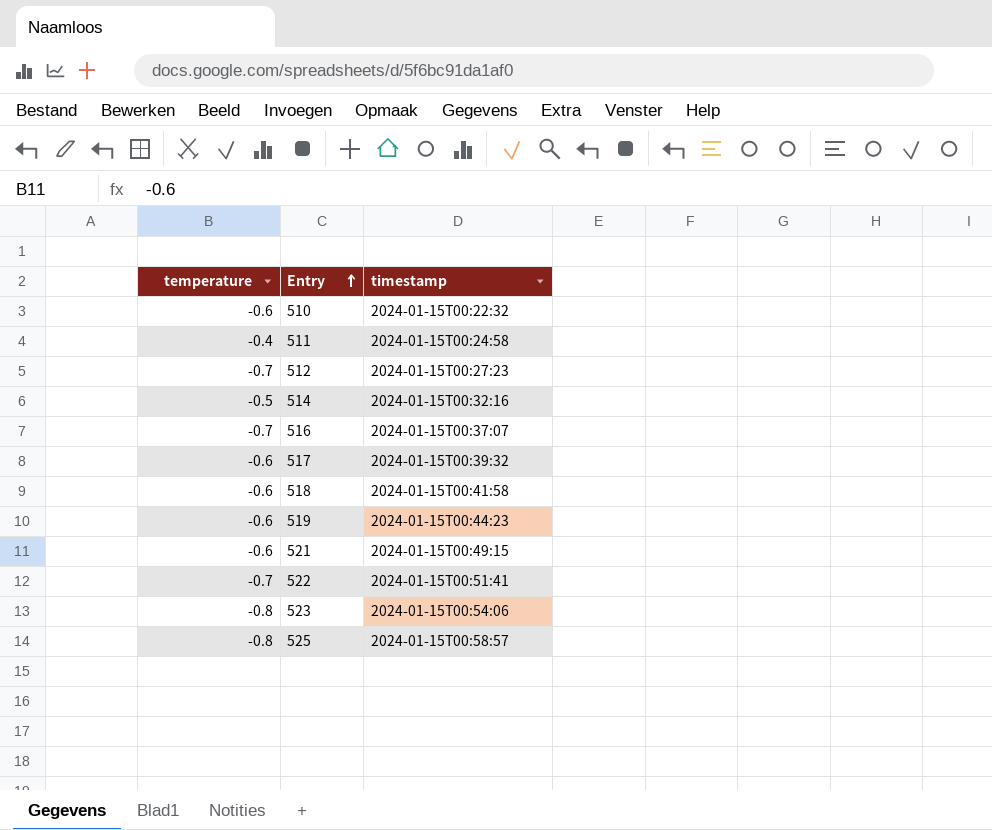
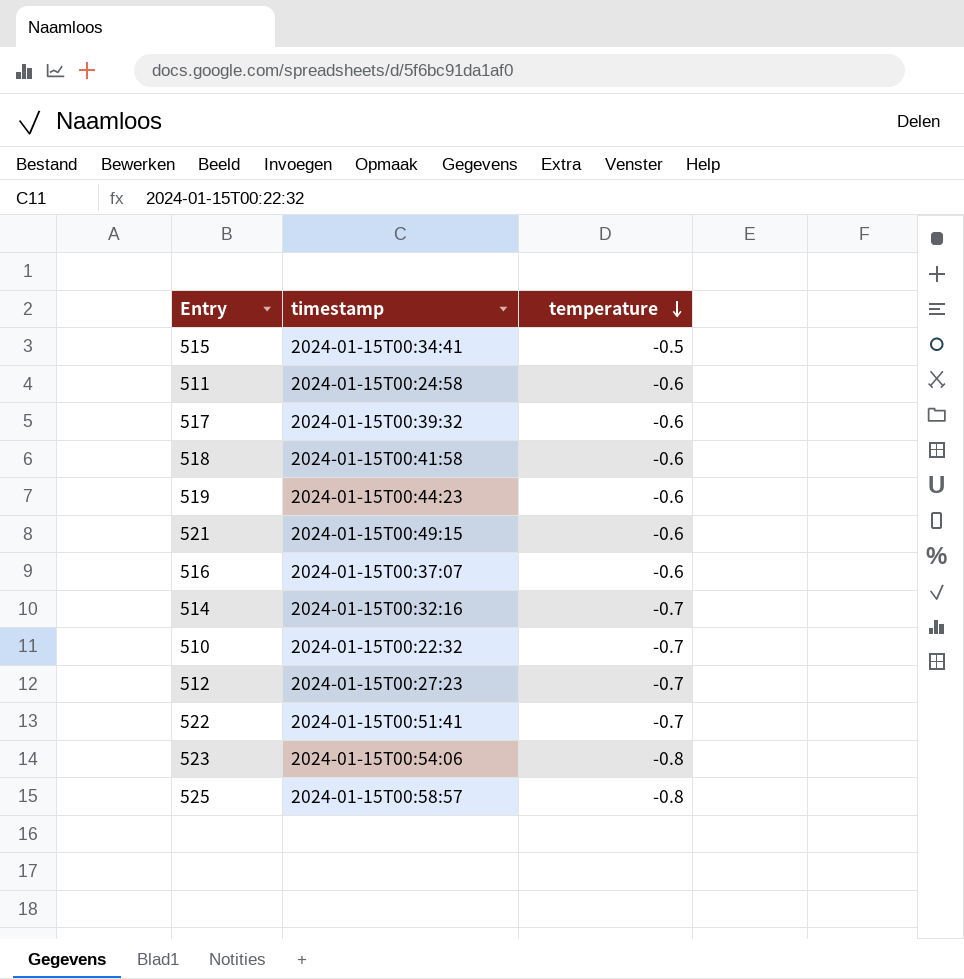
row order: Entry ascending -> temperature descending
column temperature | position: 1 -> 3
row 515: none -> 2024-01-15T00:34:41 | -0.5
511 | temperature: -0.4 -> -0.6
516 | temperature: -0.7 -> -0.6
514 | temperature: -0.5 -> -0.7
510 | temperature: -0.6 -> -0.7

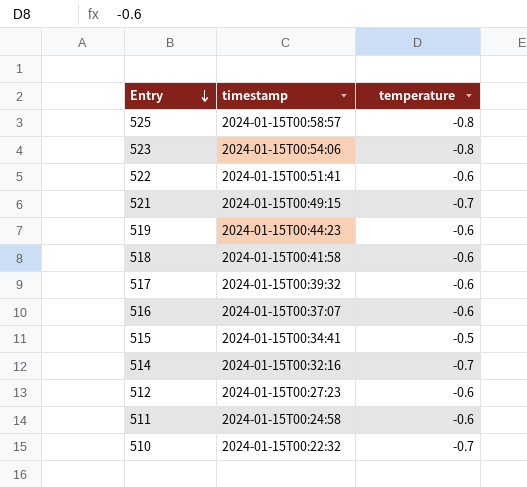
row order: temperature descending -> Entry descending
522 | temperature: -0.7 -> -0.6
521 | temperature: -0.6 -> -0.7
512 | temperature: -0.7 -> -0.6

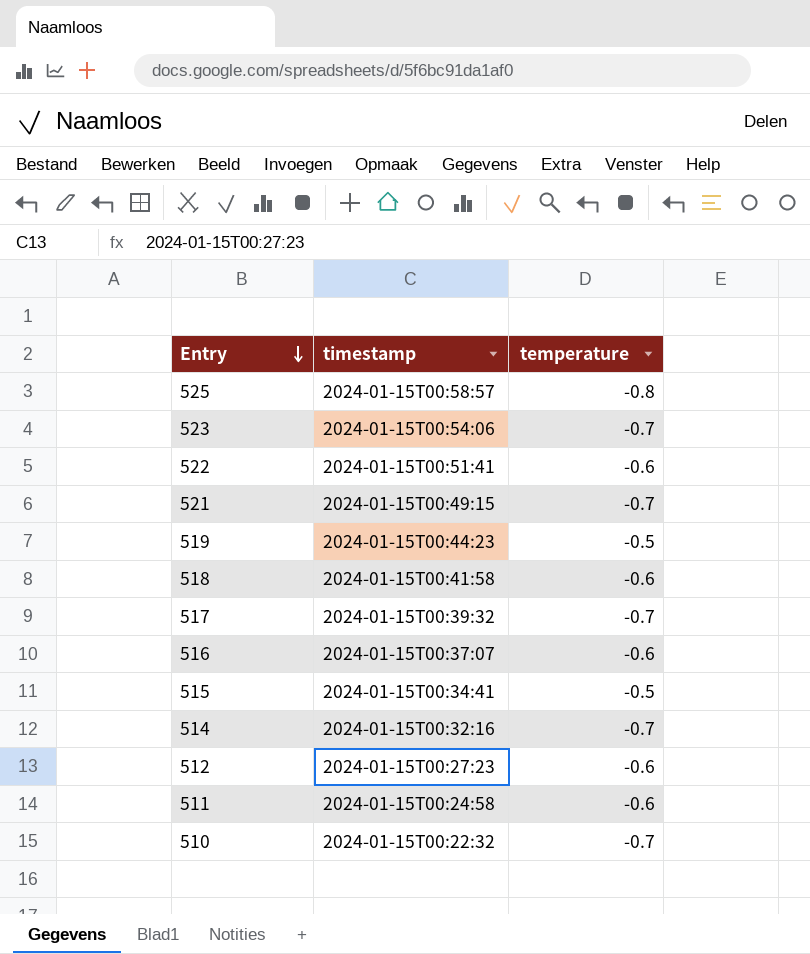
523 | temperature: -0.8 -> -0.7
519 | temperature: -0.6 -> -0.5
517 | temperature: -0.6 -> -0.7

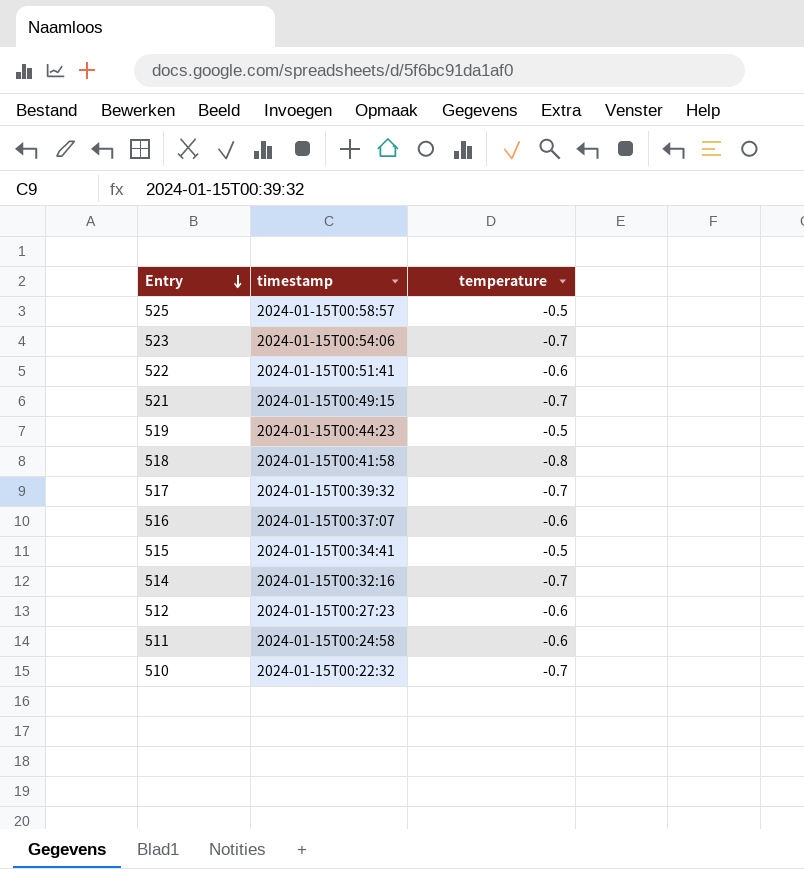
525 | temperature: -0.8 -> -0.5
518 | temperature: -0.6 -> -0.8

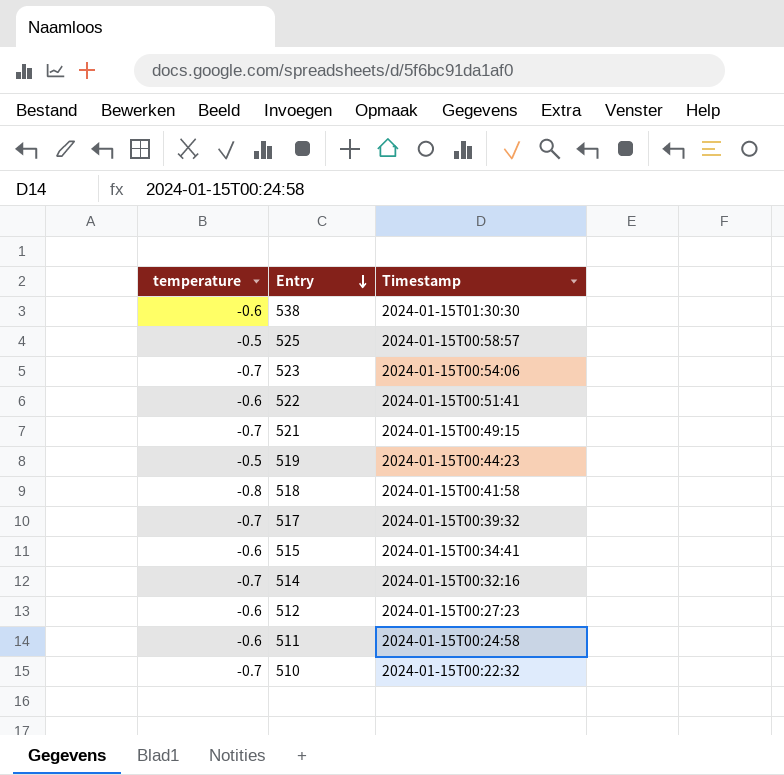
column temperature | position: 3 -> 1
column name: timestamp -> Timestamp
row 516: 2024-01-15T00:37:07 | -0.6 -> none
row 538: none -> -0.6 | 2024-01-15T01:30:30
515 | temperature: -0.5 -> -0.6

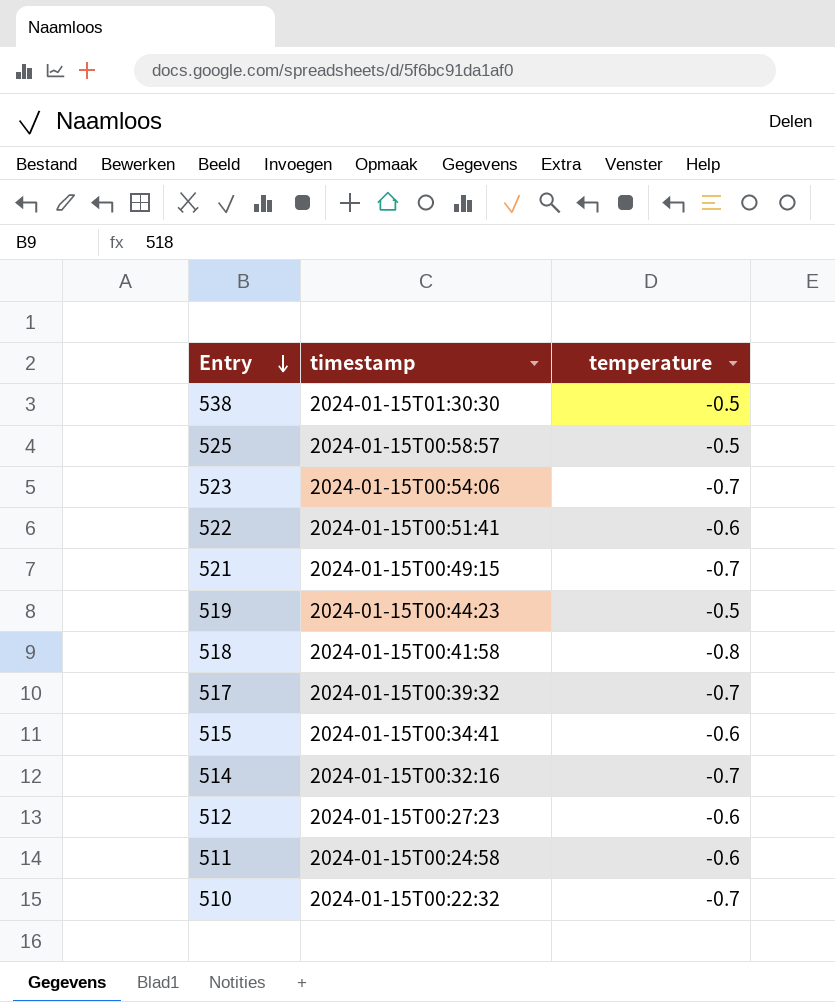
column name: Timestamp -> timestamp
column temperature | position: 1 -> 3
538 | temperature: -0.6 -> -0.5

